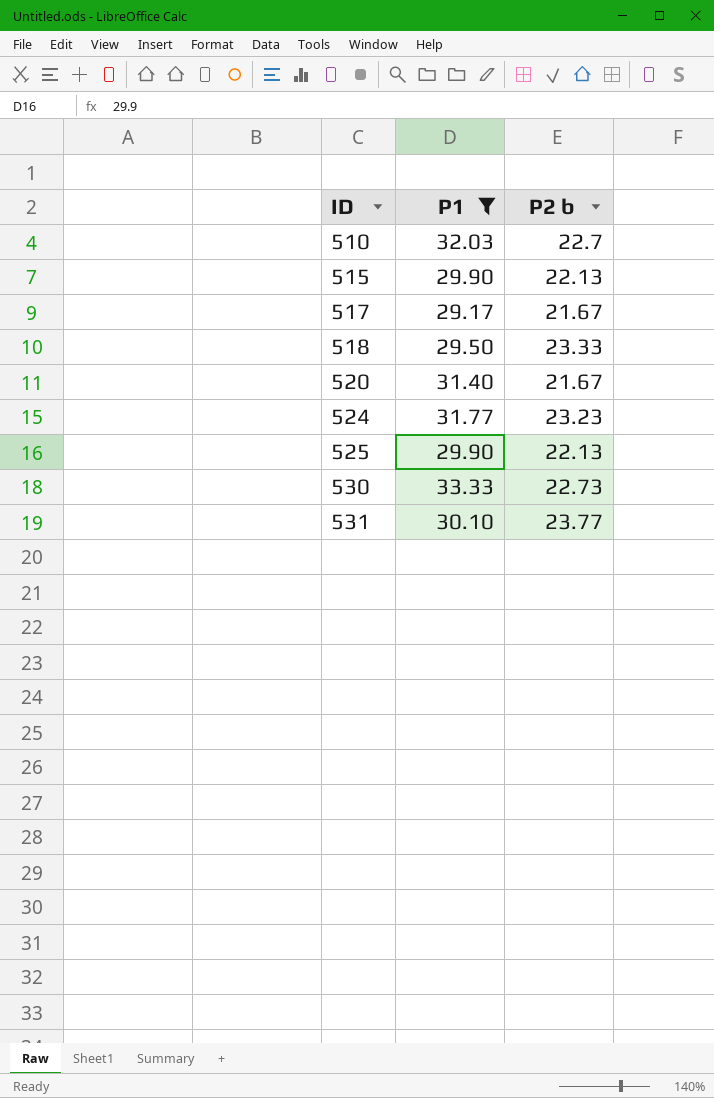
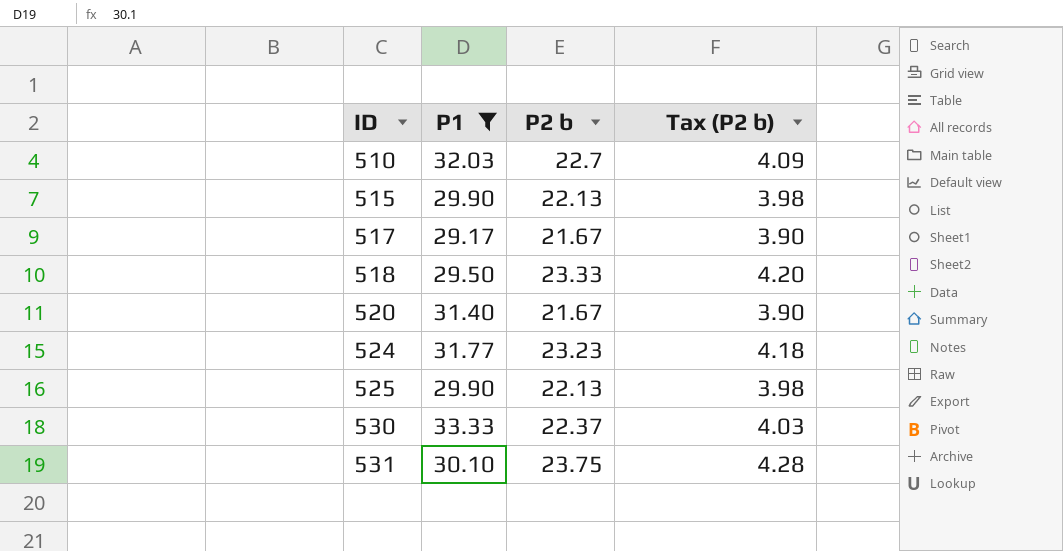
column Tax (P2 b) | formula: none -> [P2 b] * 0.18
530 | P2 b: 22.73 -> 22.37
531 | P2 b: 23.77 -> 23.75

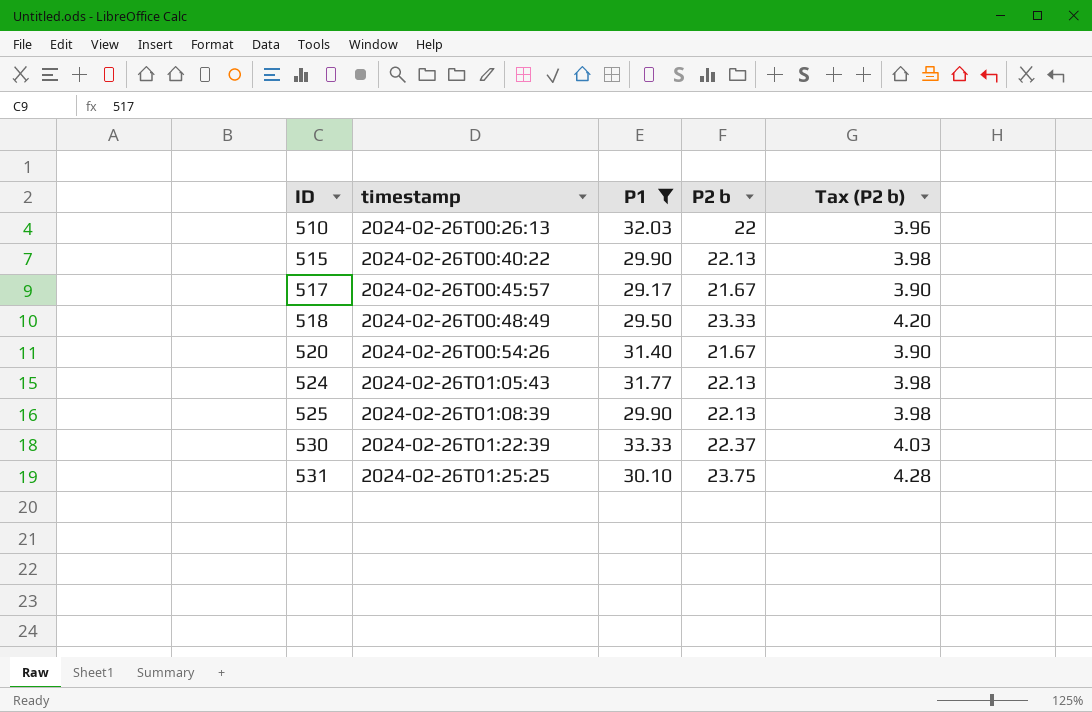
column timestamp | position: none -> 2
510 | P2 b: 22.7 -> 22
510 | Tax (P2 b): 4.09 -> 3.96
524 | P2 b: 23.23 -> 22.13
524 | Tax (P2 b): 4.18 -> 3.98

